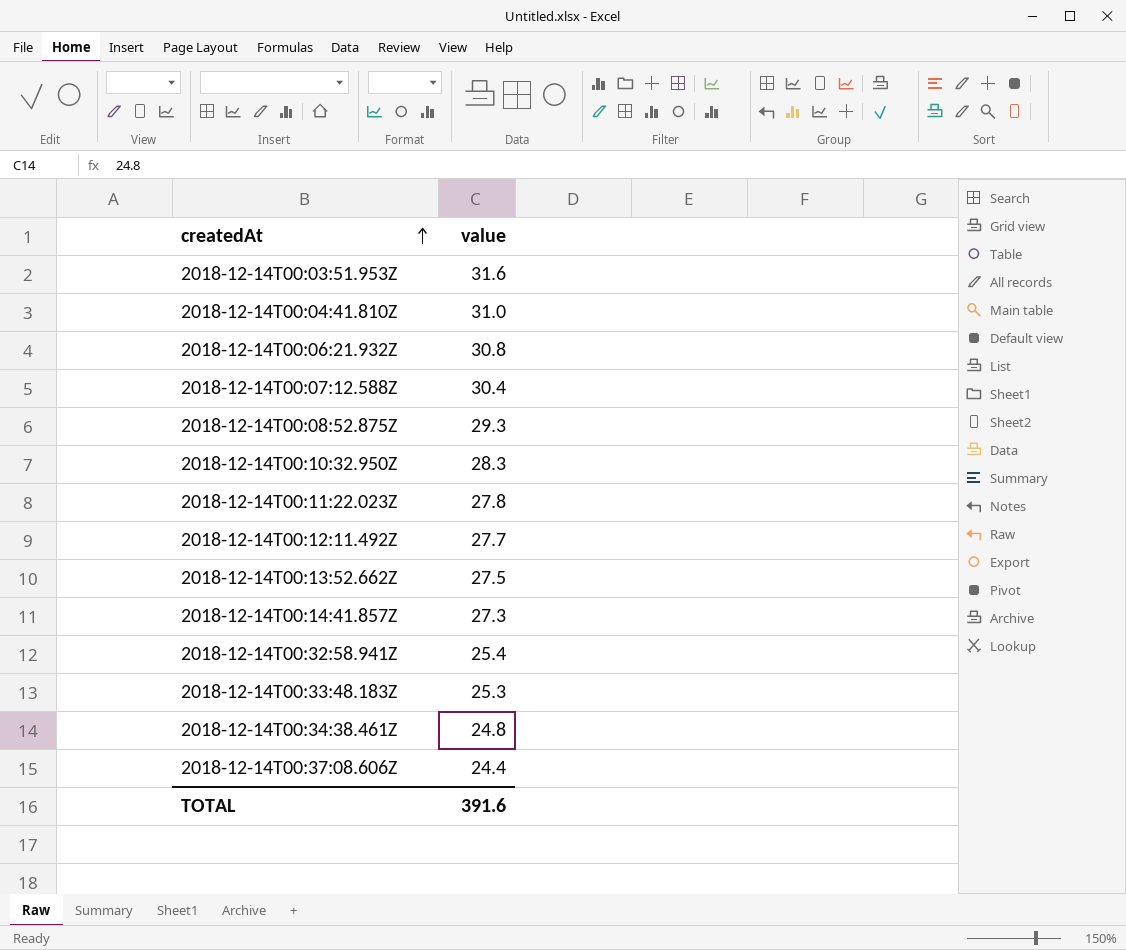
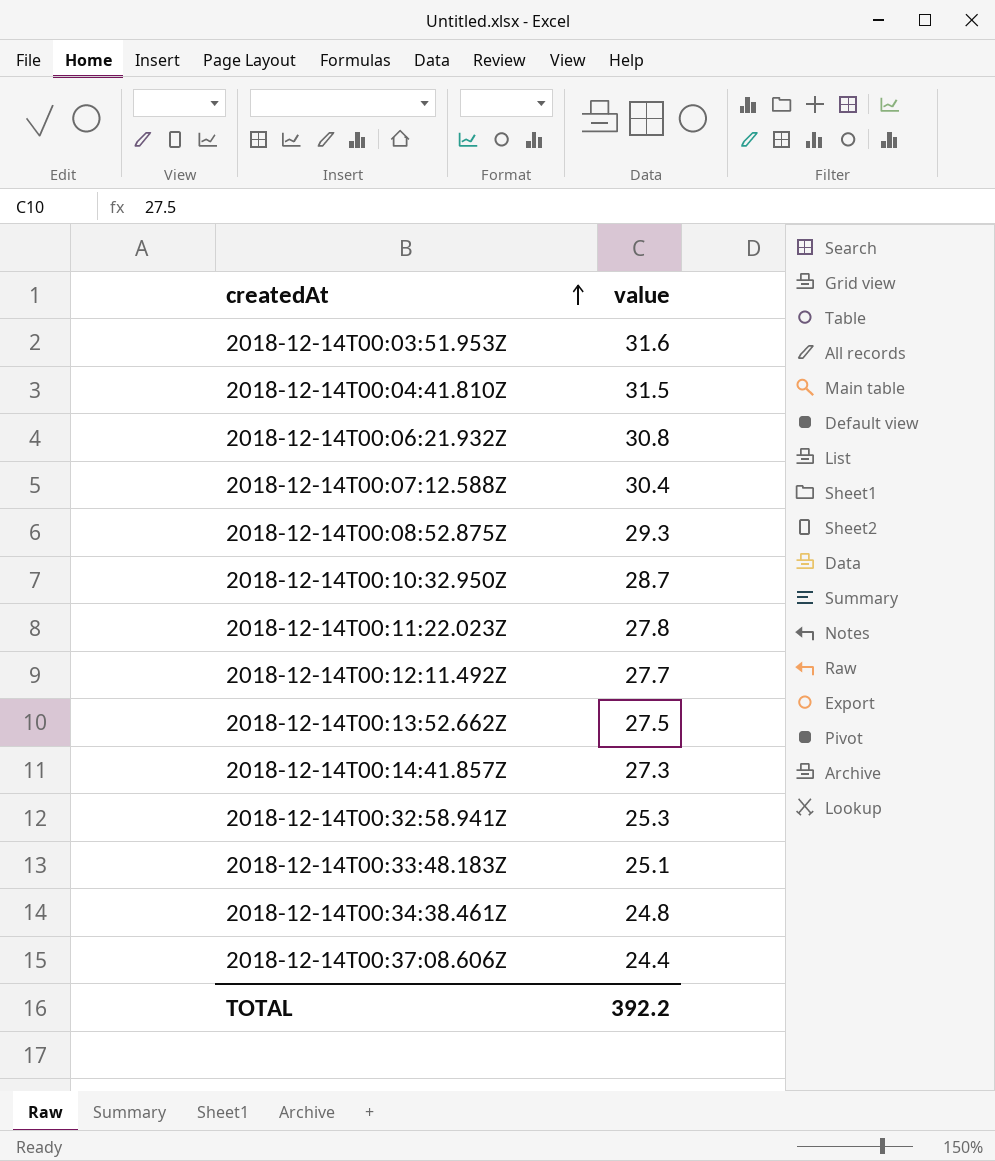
2018-12-14T00:04:41.810Z | value: 31.0 -> 31.5
2018-12-14T00:10:32.950Z | value: 28.3 -> 28.7
2018-12-14T00:32:58.941Z | value: 25.4 -> 25.3
2018-12-14T00:33:48.183Z | value: 25.3 -> 25.1
TOTAL | value: 391.6 -> 392.2

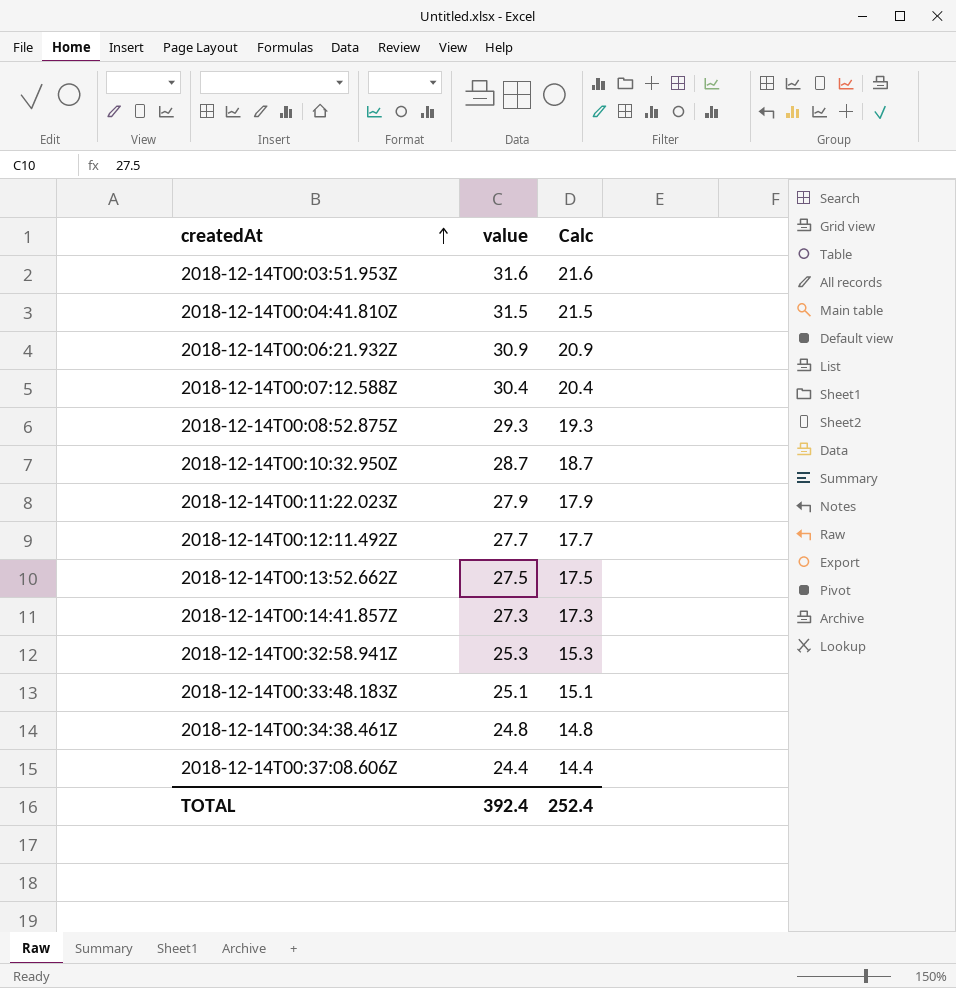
column Calc | formula: none -> [value] - 10
2018-12-14T00:06:21.932Z | value: 30.8 -> 30.9
2018-12-14T00:11:22.023Z | value: 27.8 -> 27.9
TOTAL | value: 392.2 -> 392.4

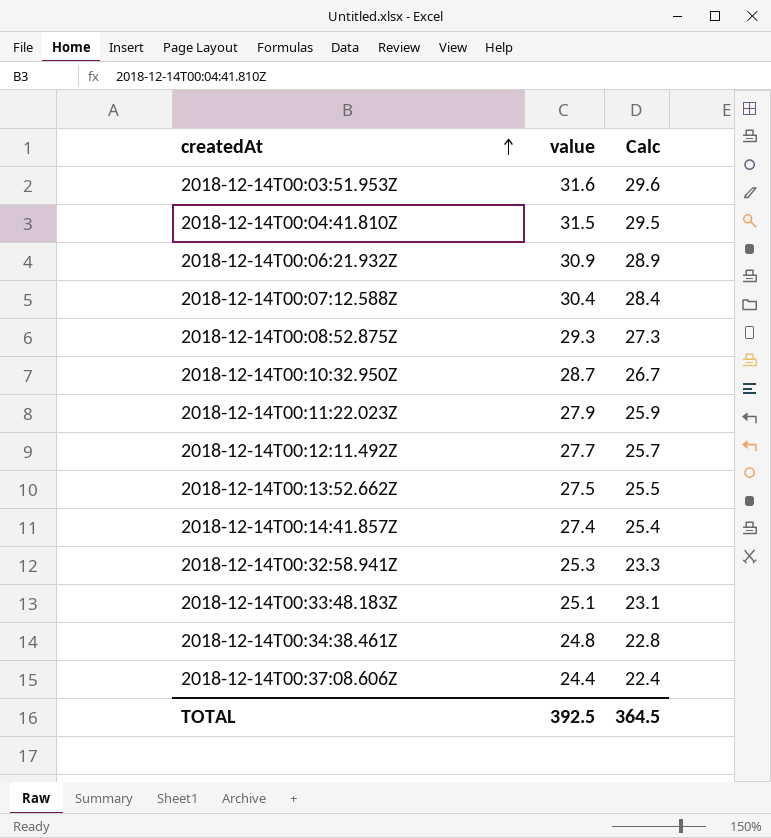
column Calc | formula: [value] - 10 -> [value] - 2
2018-12-14T00:14:41.857Z | value: 27.3 -> 27.4
TOTAL | value: 392.4 -> 392.5
TOTAL | Calc: 252.4 -> 364.5

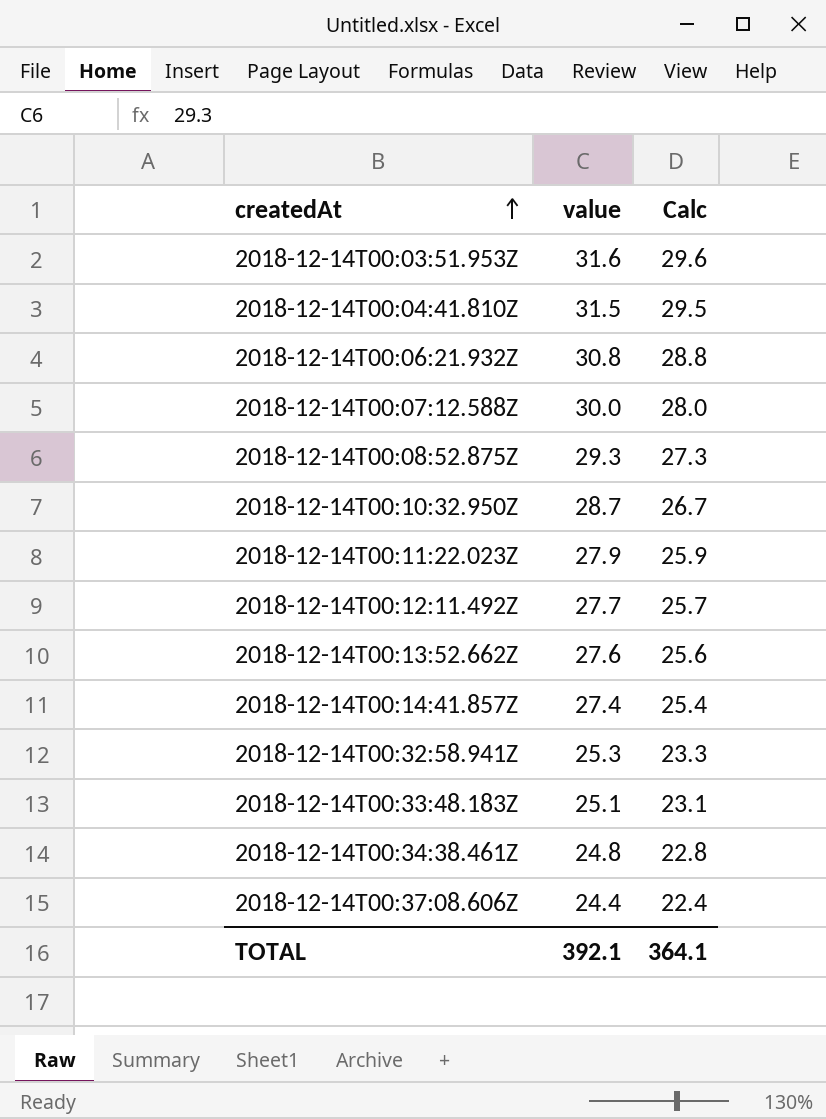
2018-12-14T00:06:21.932Z | value: 30.9 -> 30.8
2018-12-14T00:06:21.932Z | Calc: 28.9 -> 28.8
2018-12-14T00:07:12.588Z | value: 30.4 -> 30.0
2018-12-14T00:07:12.588Z | Calc: 28.4 -> 28.0
2018-12-14T00:13:52.662Z | value: 27.5 -> 27.6
2018-12-14T00:13:52.662Z | Calc: 25.5 -> 25.6
TOTAL | value: 392.5 -> 392.1
TOTAL | Calc: 364.5 -> 364.1

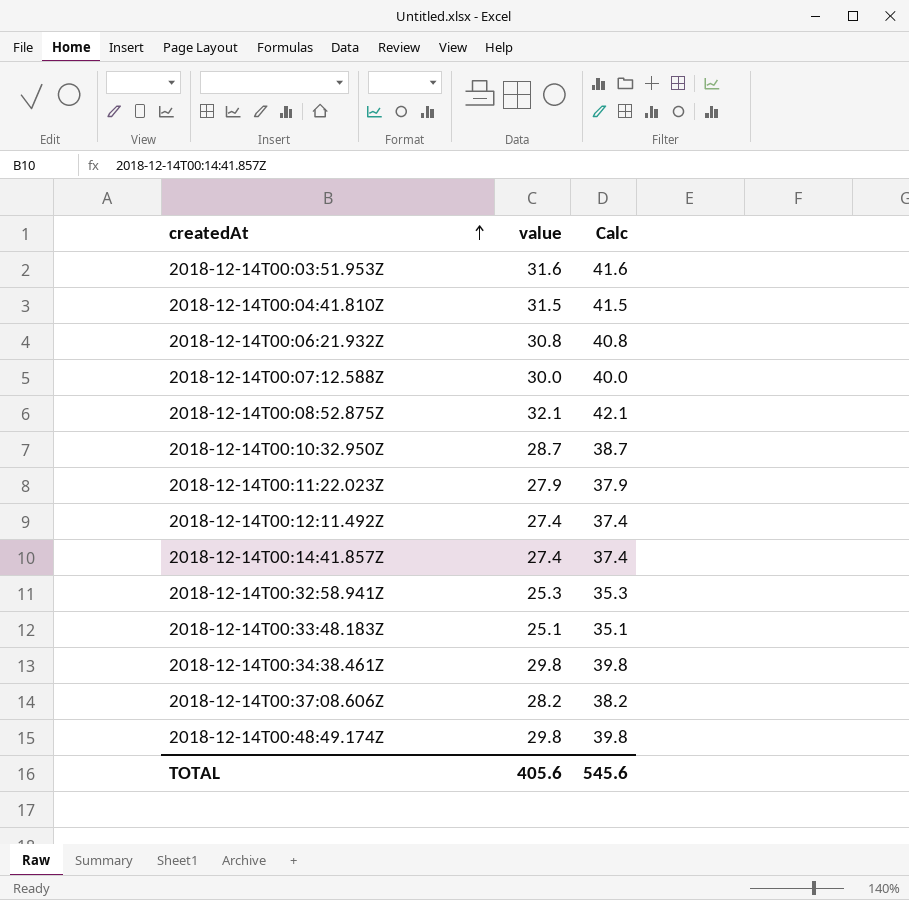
column Calc | formula: [value] - 2 -> [value] + 10
row 2018-12-14T00:13:52.662Z: 27.6 | 25.6 -> none
2018-12-14T00:08:52.875Z | value: 29.3 -> 32.1
2018-12-14T00:12:11.492Z | value: 27.7 -> 27.4
2018-12-14T00:34:38.461Z | value: 24.8 -> 29.8
2018-12-14T00:37:08.606Z | value: 24.4 -> 28.2
row 2018-12-14T00:48:49.174Z: none -> 29.8 | 39.8
TOTAL | value: 392.1 -> 405.6
TOTAL | Calc: 364.1 -> 545.6

